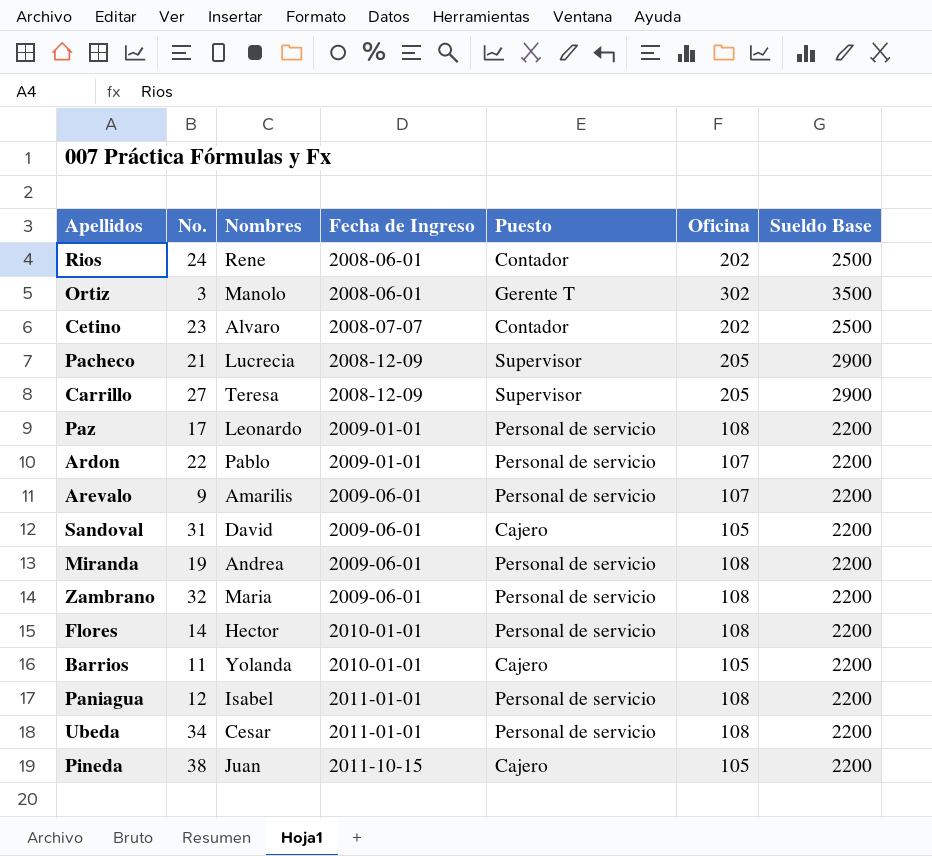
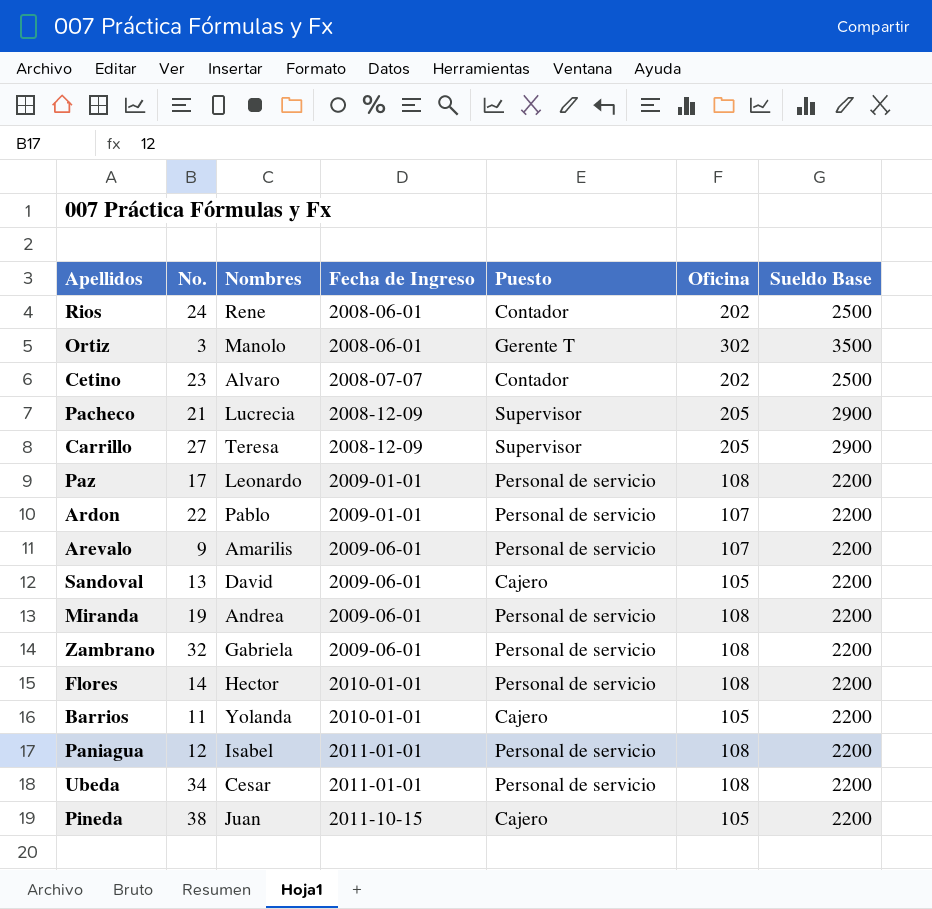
Sandoval | No.: 31 -> 13
Zambrano | Nombres: Maria -> Gabriela

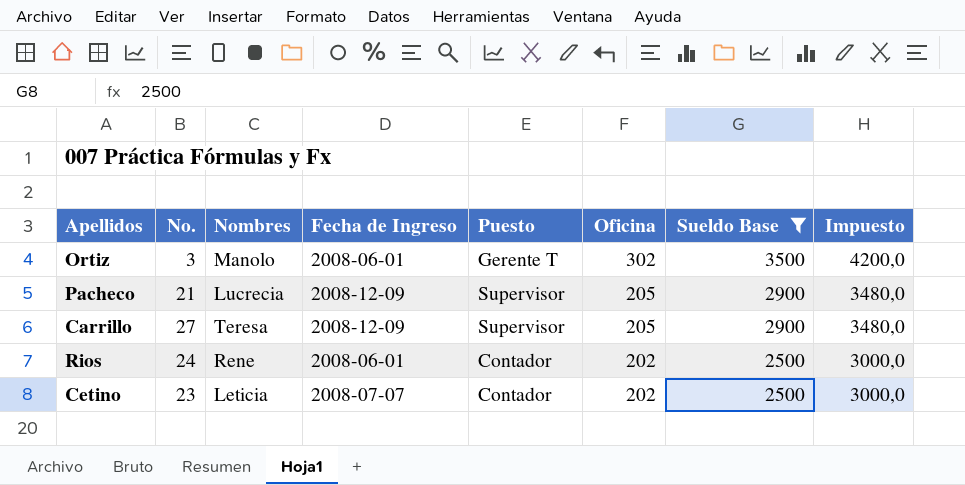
filter: none -> Sueldo Base != 2200
row order: Fecha de Ingreso ascending -> Oficina descending
column Impuesto | formula: none -> [Sueldo Base] * 1,2
Cetino | Nombres: Alvaro -> Leticia

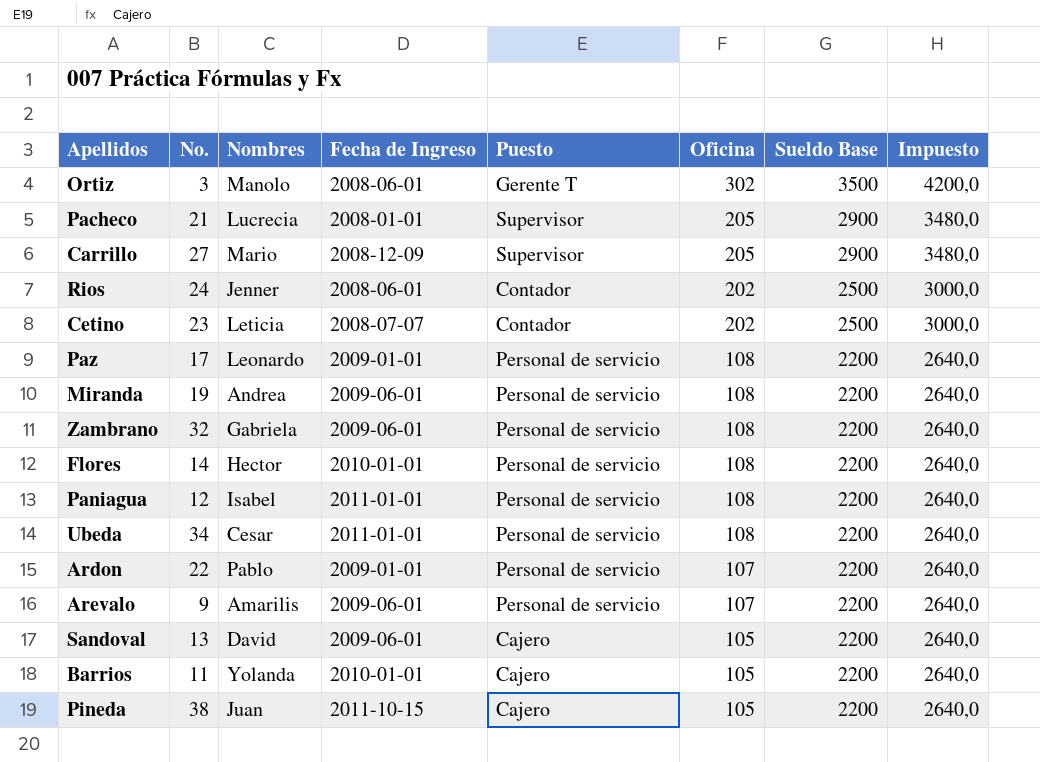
filter: Sueldo Base != 2200 -> none
Pacheco | Fecha de Ingreso: 2008-12-09 -> 2008-01-01
Carrillo | Nombres: Teresa -> Mario
Rios | Nombres: Rene -> Jenner

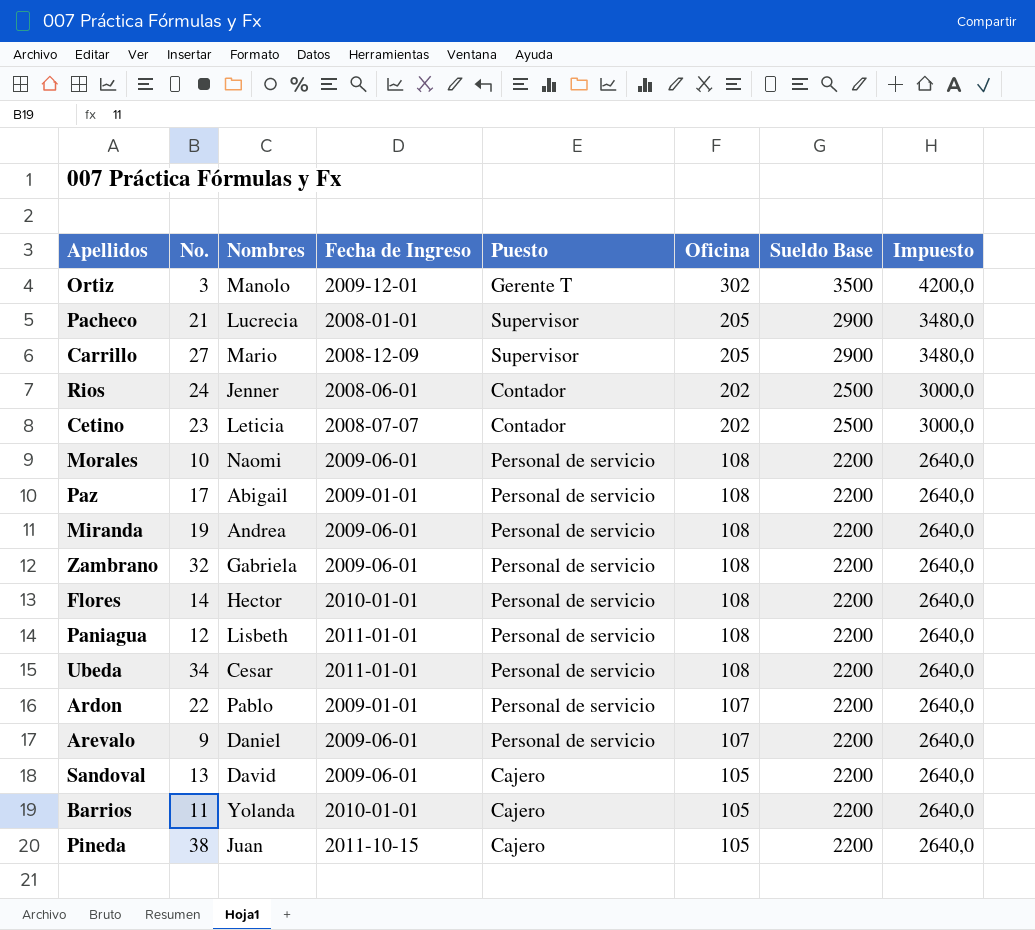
Ortiz | Fecha de Ingreso: 2008-06-01 -> 2009-12-01
row Morales: none -> 10 | Naomi | 2009-06-01 | Personal de servicio | 108 | 2200 | 2640,0
Paz | Nombres: Leonardo -> Abigail
Paniagua | Nombres: Isabel -> Lisbeth
Arevalo | Nombres: Amarilis -> Daniel

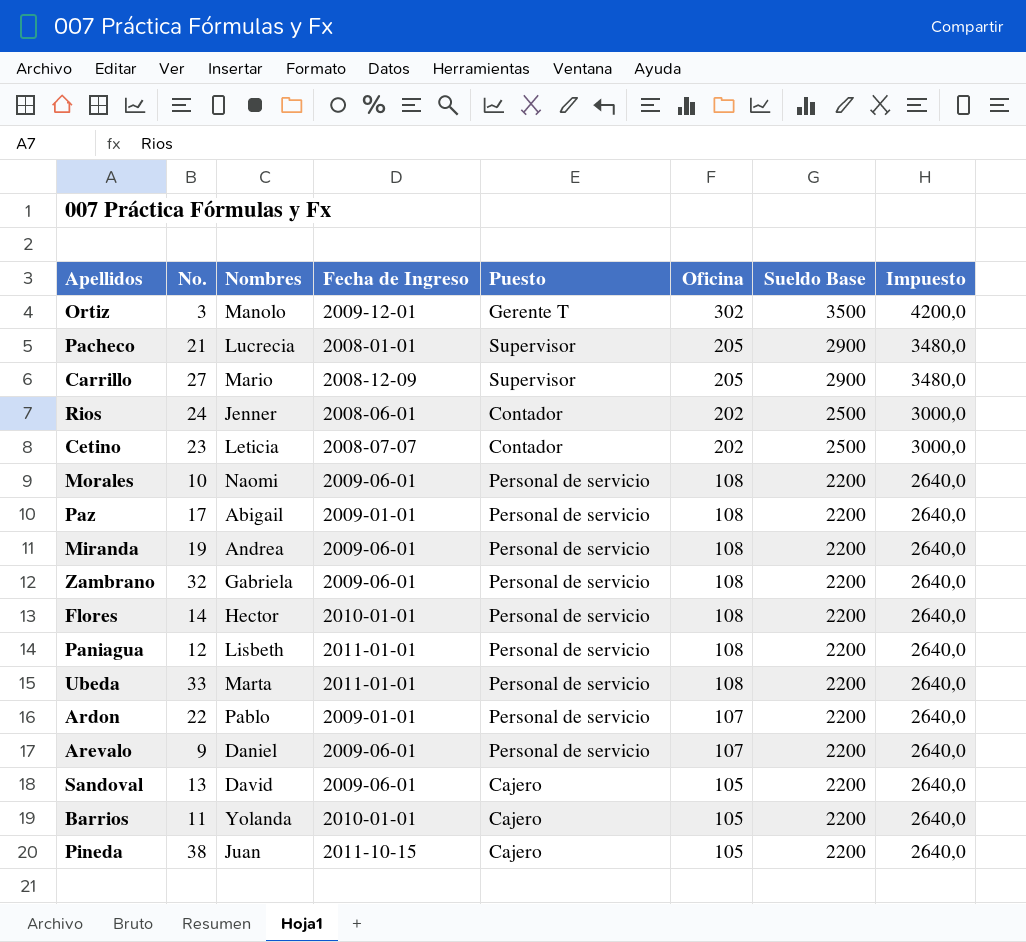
Ubeda | No.: 34 -> 33
Ubeda | Nombres: Cesar -> Marta

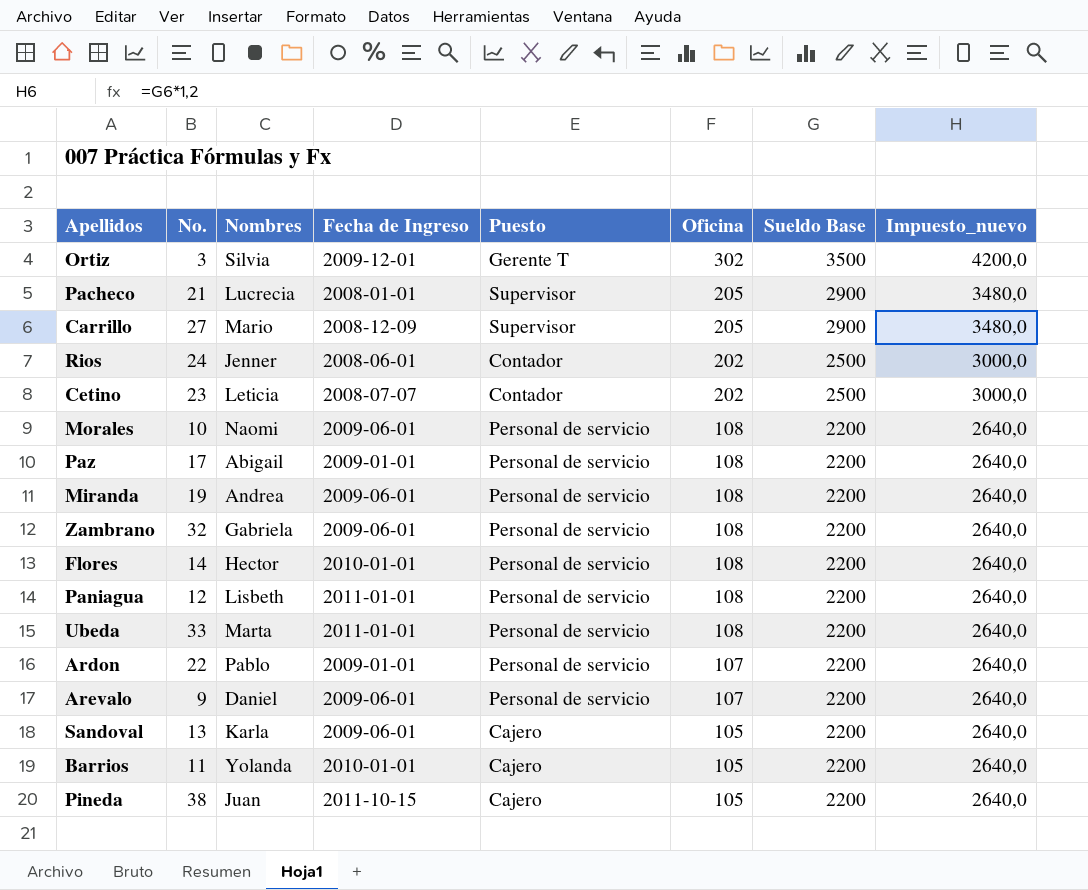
column name: Impuesto -> Impuesto_nuevo
Ortiz | Nombres: Manolo -> Silvia
Sandoval | Nombres: David -> Karla

